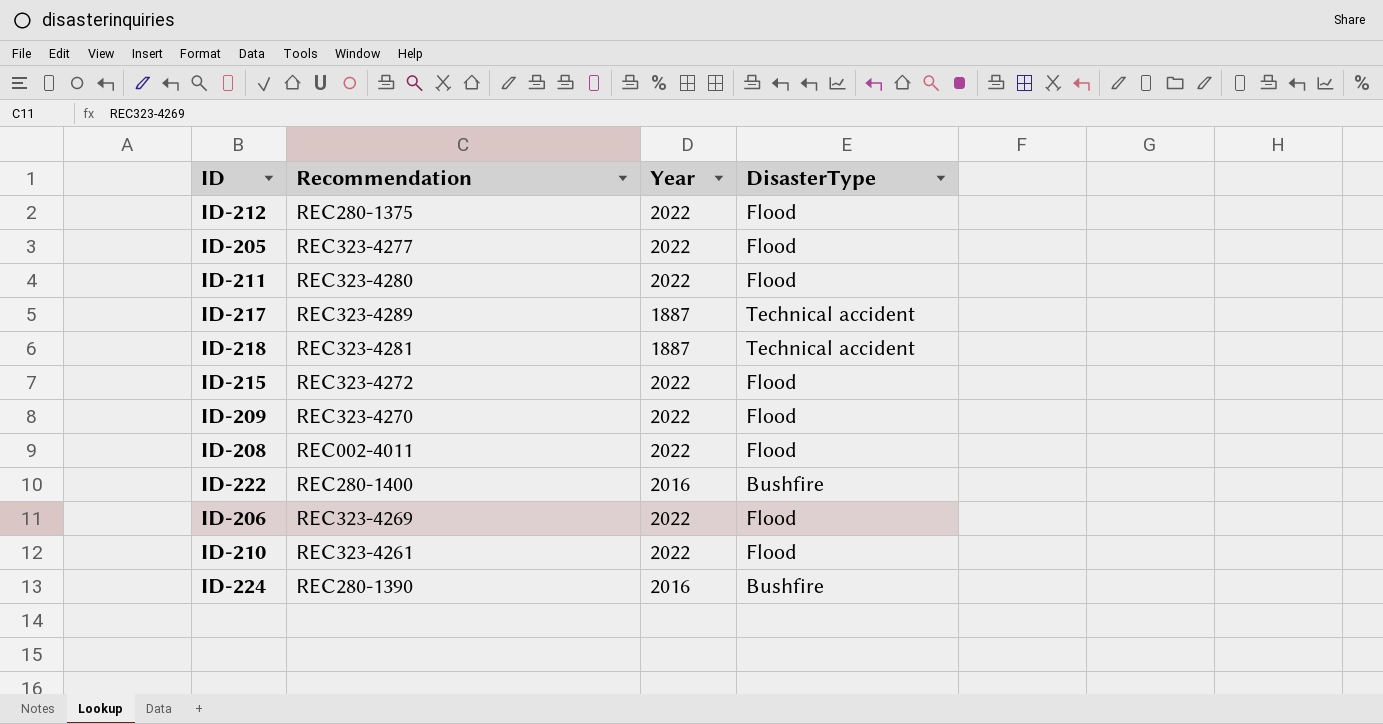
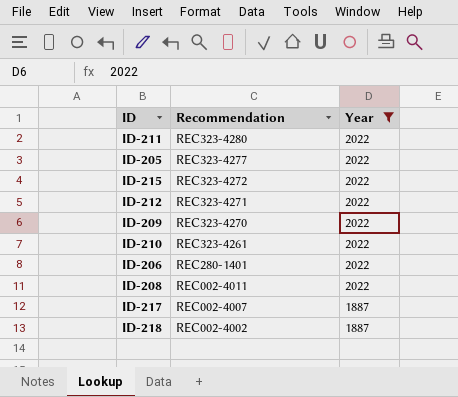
filter: none -> Year != 2016
row order: none -> Recommendation descending
column DisasterType | position: 4 -> none
ID-212 | Recommendation: REC280-1375 -> REC323-4271
ID-206 | Recommendation: REC323-4269 -> REC280-1401
ID-217 | Recommendation: REC323-4289 -> REC002-4007
ID-218 | Recommendation: REC323-4281 -> REC002-4002

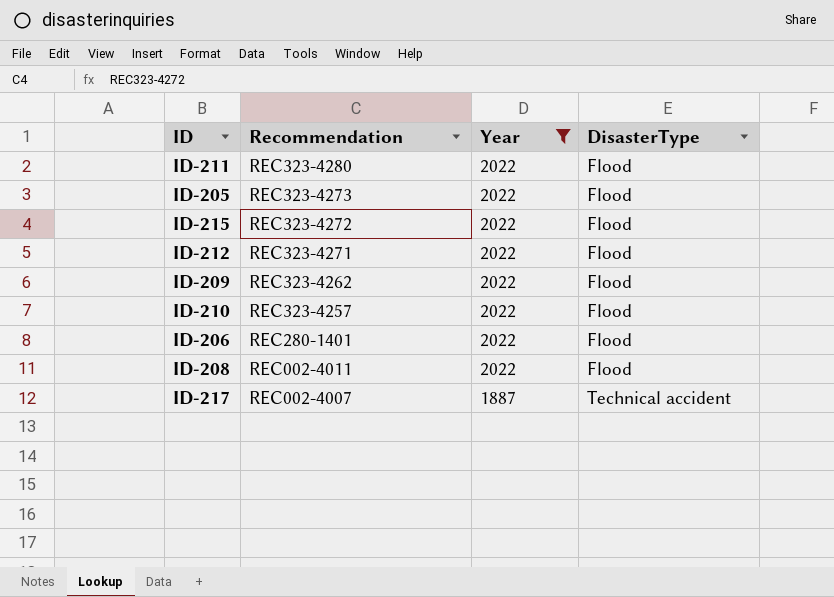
column DisasterType | position: none -> 4
row ID-218: REC002-4002 | 1887 -> none
ID-205 | Recommendation: REC323-4277 -> REC323-4273
ID-209 | Recommendation: REC323-4270 -> REC323-4262
ID-210 | Recommendation: REC323-4261 -> REC323-4257

